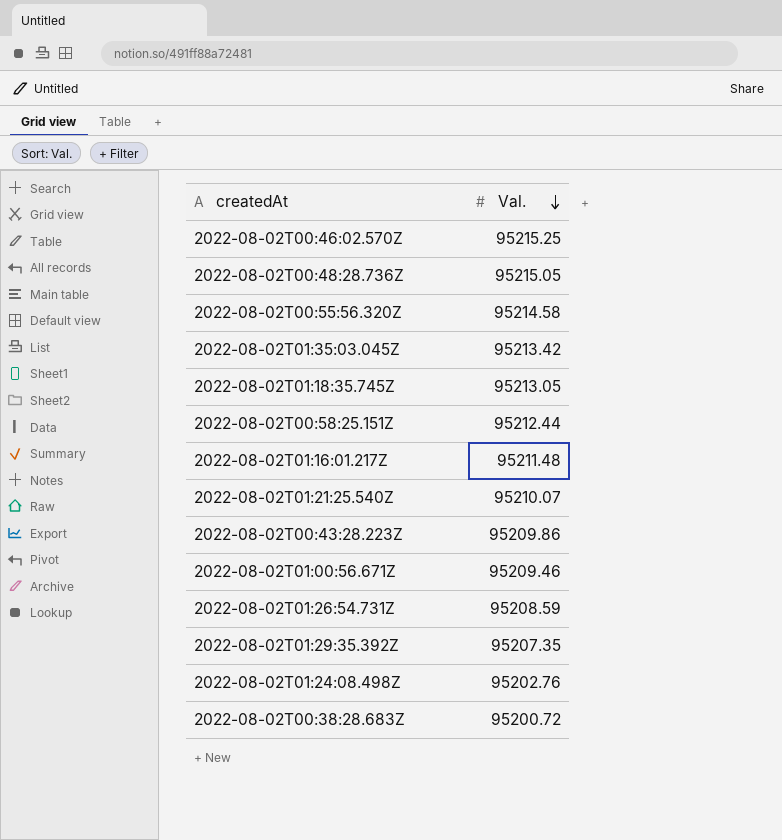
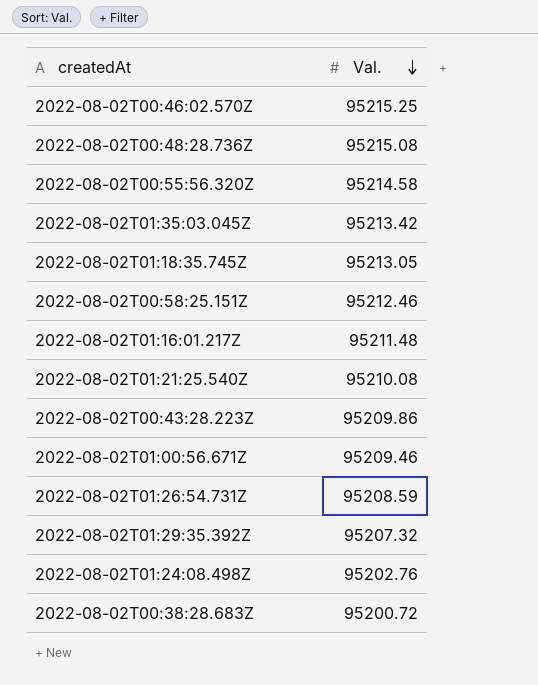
2022-08-02T00:48:28.736Z | Val.: 95215.05 -> 95215.08
2022-08-02T00:58:25.151Z | Val.: 95212.44 -> 95212.46
2022-08-02T01:21:25.540Z | Val.: 95210.07 -> 95210.08
2022-08-02T01:29:35.392Z | Val.: 95207.35 -> 95207.32

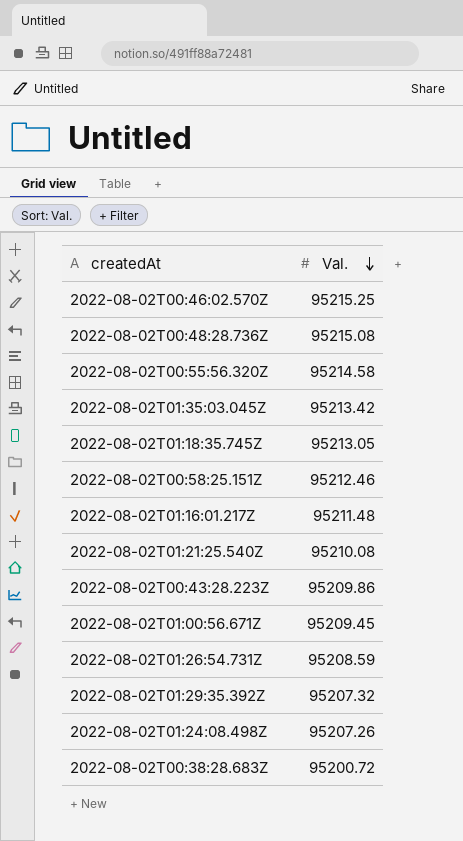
2022-08-02T01:00:56.671Z | Val.: 95209.46 -> 95209.45
2022-08-02T01:24:08.498Z | Val.: 95202.76 -> 95207.26

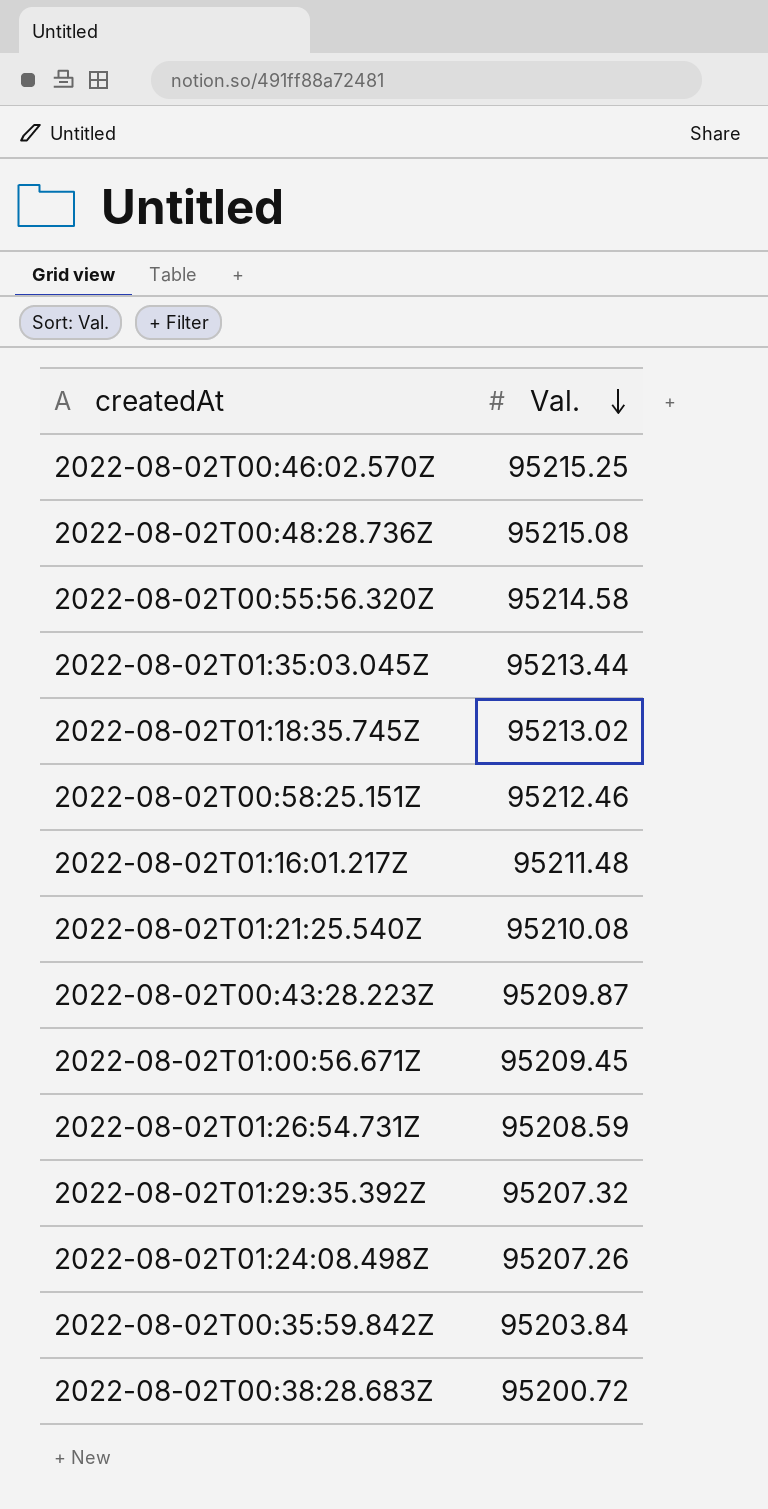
2022-08-02T01:35:03.045Z | Val.: 95213.42 -> 95213.44
2022-08-02T01:18:35.745Z | Val.: 95213.05 -> 95213.02
2022-08-02T00:43:28.223Z | Val.: 95209.86 -> 95209.87
row 2022-08-02T00:35:59.842Z: none -> 95203.84

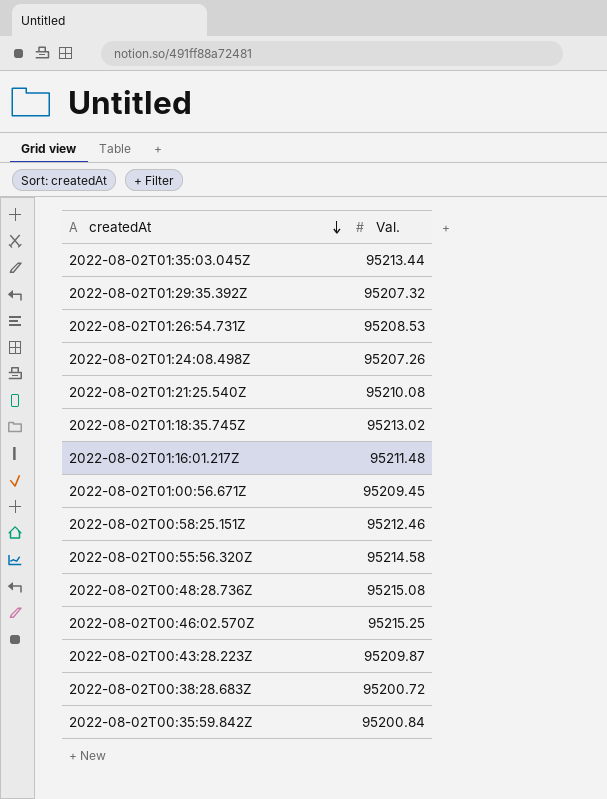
row order: Val. descending -> createdAt descending
2022-08-02T01:26:54.731Z | Val.: 95208.59 -> 95208.53
2022-08-02T00:35:59.842Z | Val.: 95203.84 -> 95200.84

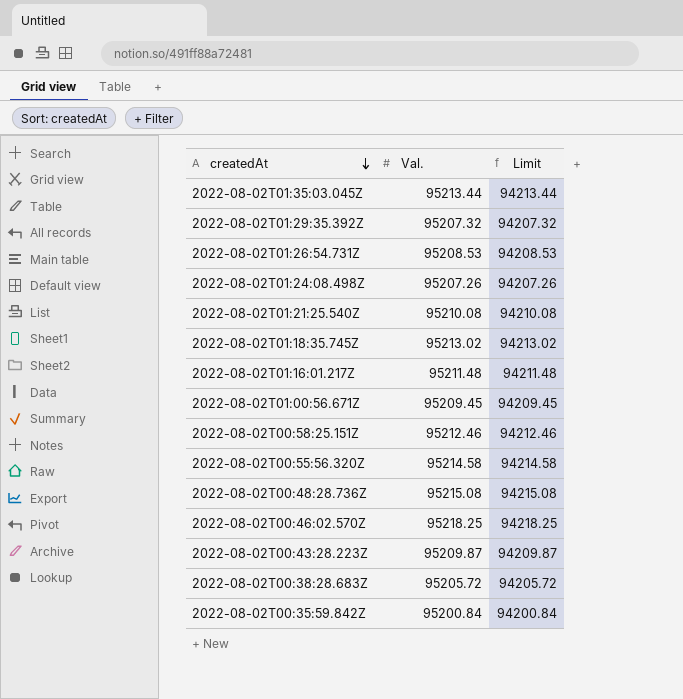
column Limit | formula: none -> [Val.] - 1000
2022-08-02T00:46:02.570Z | Val.: 95215.25 -> 95218.25
2022-08-02T00:38:28.683Z | Val.: 95200.72 -> 95205.72

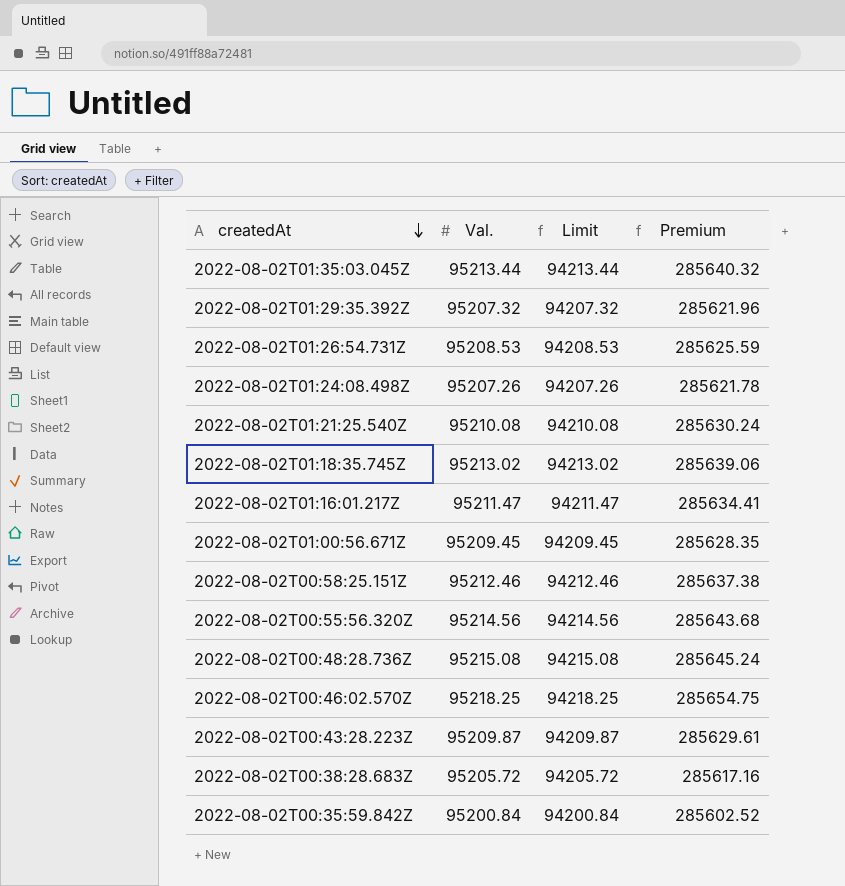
column Premium | formula: none -> [Val.] * 3
2022-08-02T01:16:01.217Z | Val.: 95211.48 -> 95211.47
2022-08-02T01:16:01.217Z | Limit: 94211.48 -> 94211.47
2022-08-02T00:55:56.320Z | Val.: 95214.58 -> 95214.56
2022-08-02T00:55:56.320Z | Limit: 94214.58 -> 94214.56

